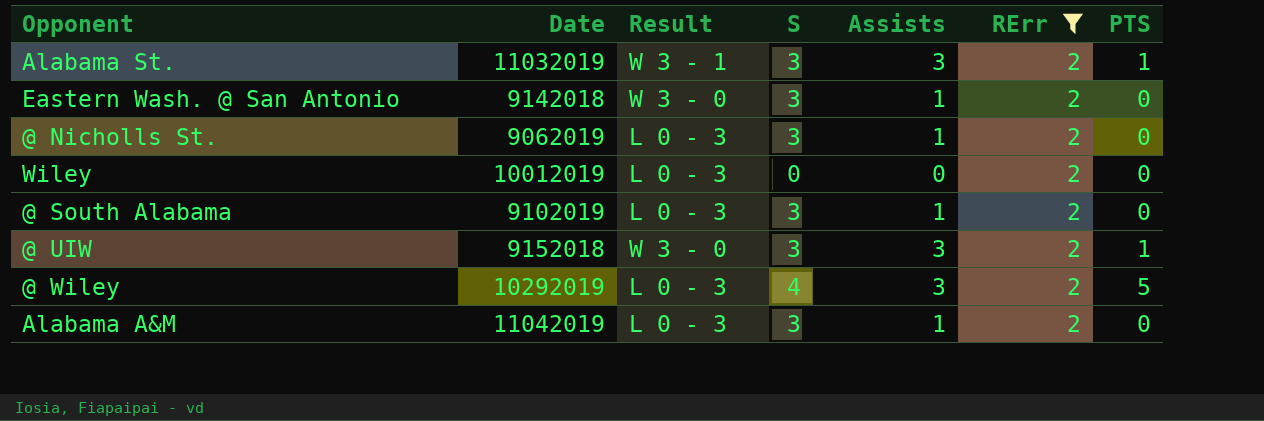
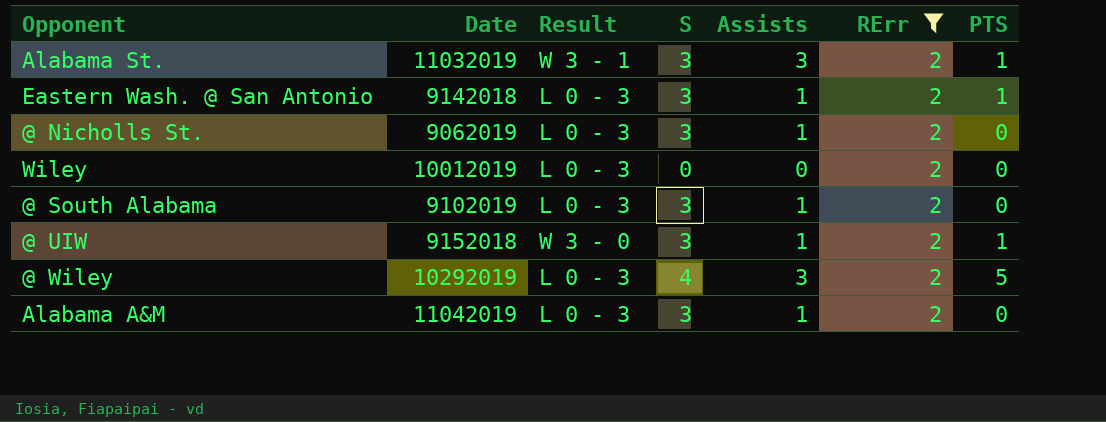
Eastern Wash. @ San Antonio | Result: W 3 - 0 -> L 0 - 3
Eastern Wash. @ San Antonio | PTS: 0 -> 1
@ UIW | Assists: 3 -> 1

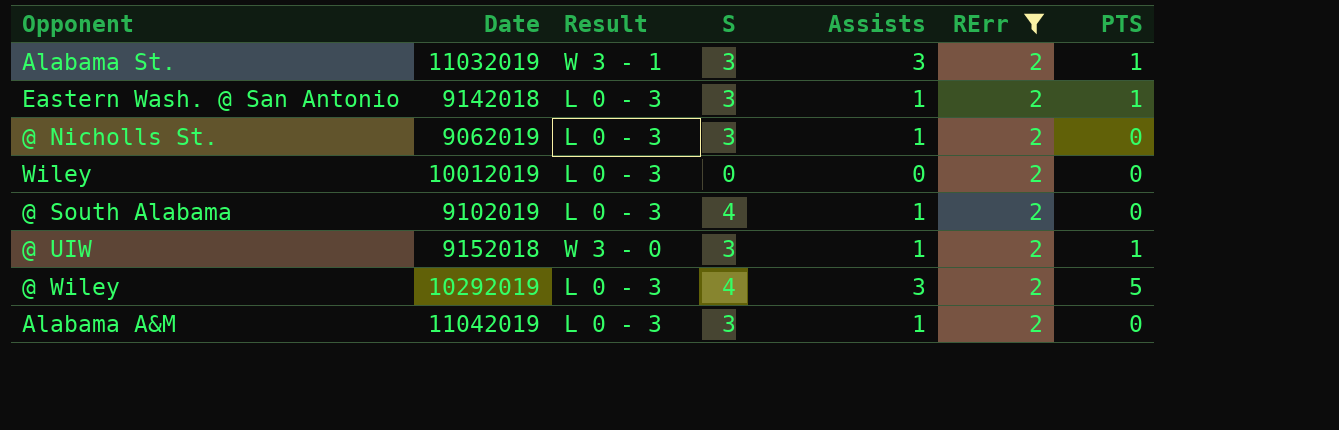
@ South Alabama | S: 3 -> 4

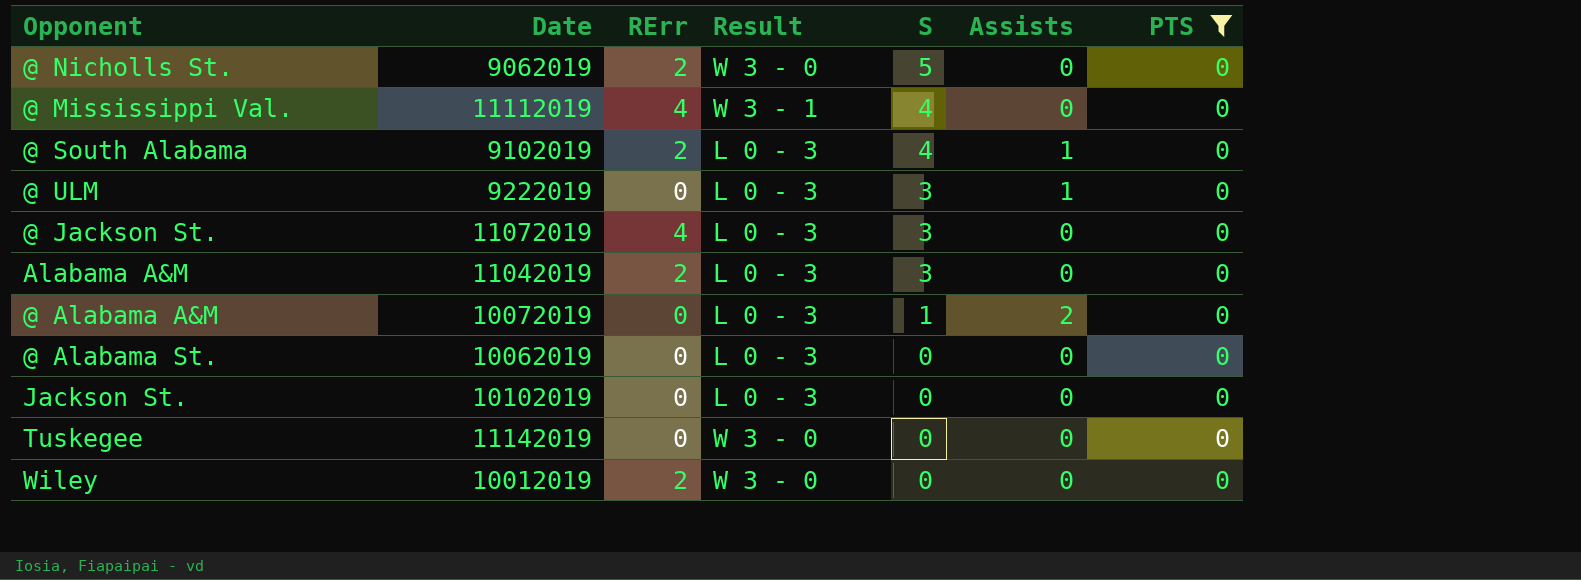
filter: RErr = 2 -> PTS = 0
row order: none -> S descending
column RErr | position: 6 -> 3
@ Nicholls St. | Result: L 0 - 3 -> W 3 - 0
@ Nicholls St. | S: 3 -> 5
@ Nicholls St. | Assists: 1 -> 0
Alabama A&M | Assists: 1 -> 0
Wiley | Result: L 0 - 3 -> W 3 - 0

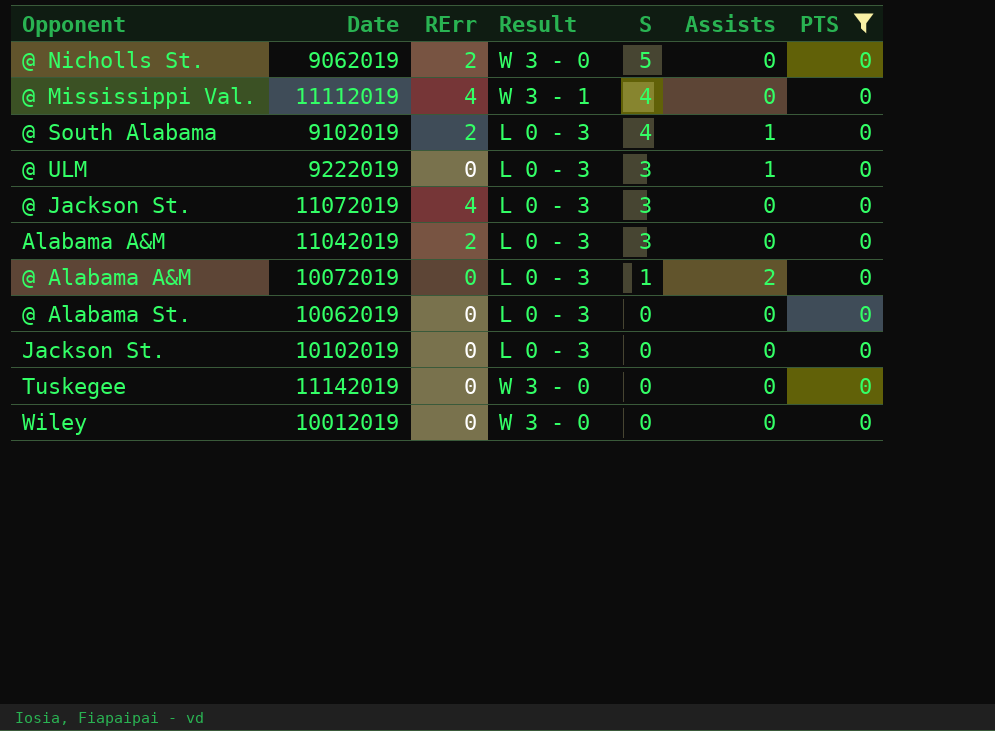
Wiley | RErr: 2 -> 0

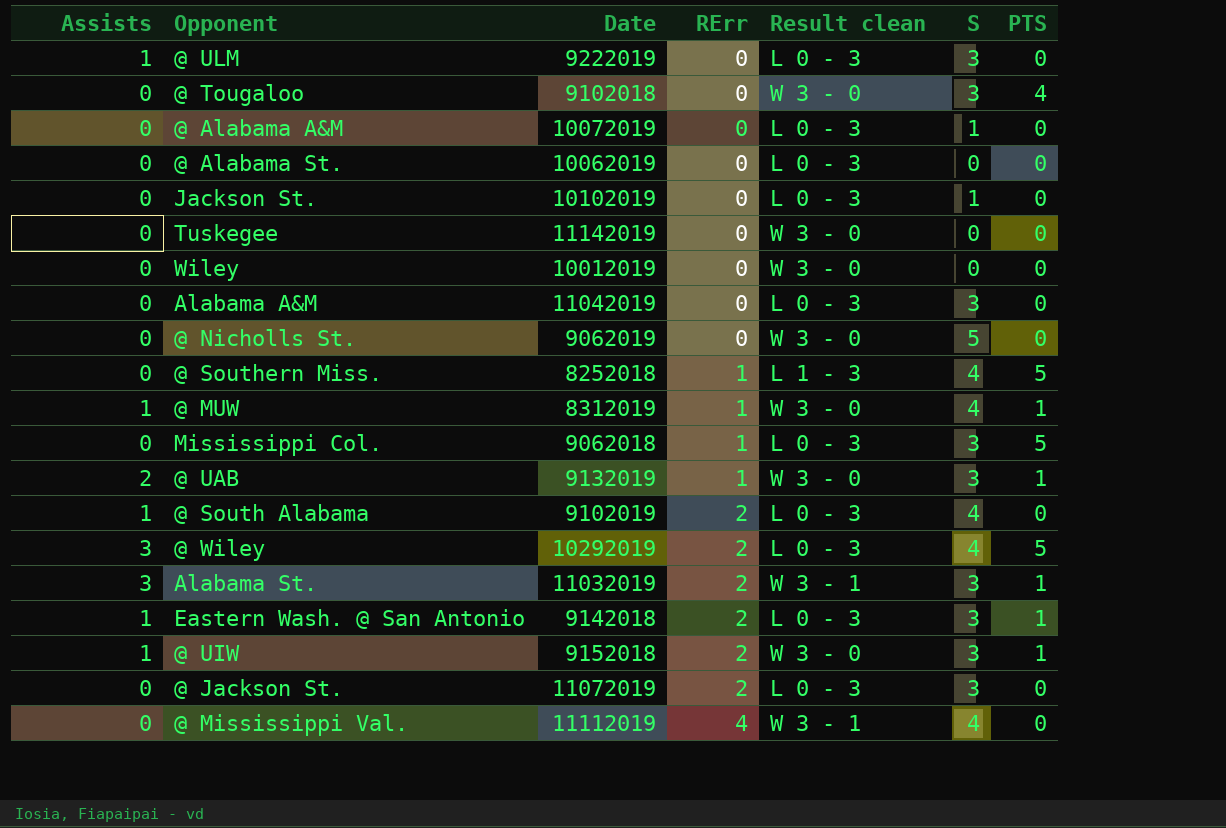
filter: PTS = 0 -> none
row order: S descending -> RErr ascending
column Assists | position: 6 -> 1
column name: Result -> Result clean
@ Alabama A&M | Assists: 2 -> 0
Jackson St. | S: 0 -> 1
Alabama A&M | RErr: 2 -> 0
@ Nicholls St. | RErr: 2 -> 0
@ Jackson St. | RErr: 4 -> 2

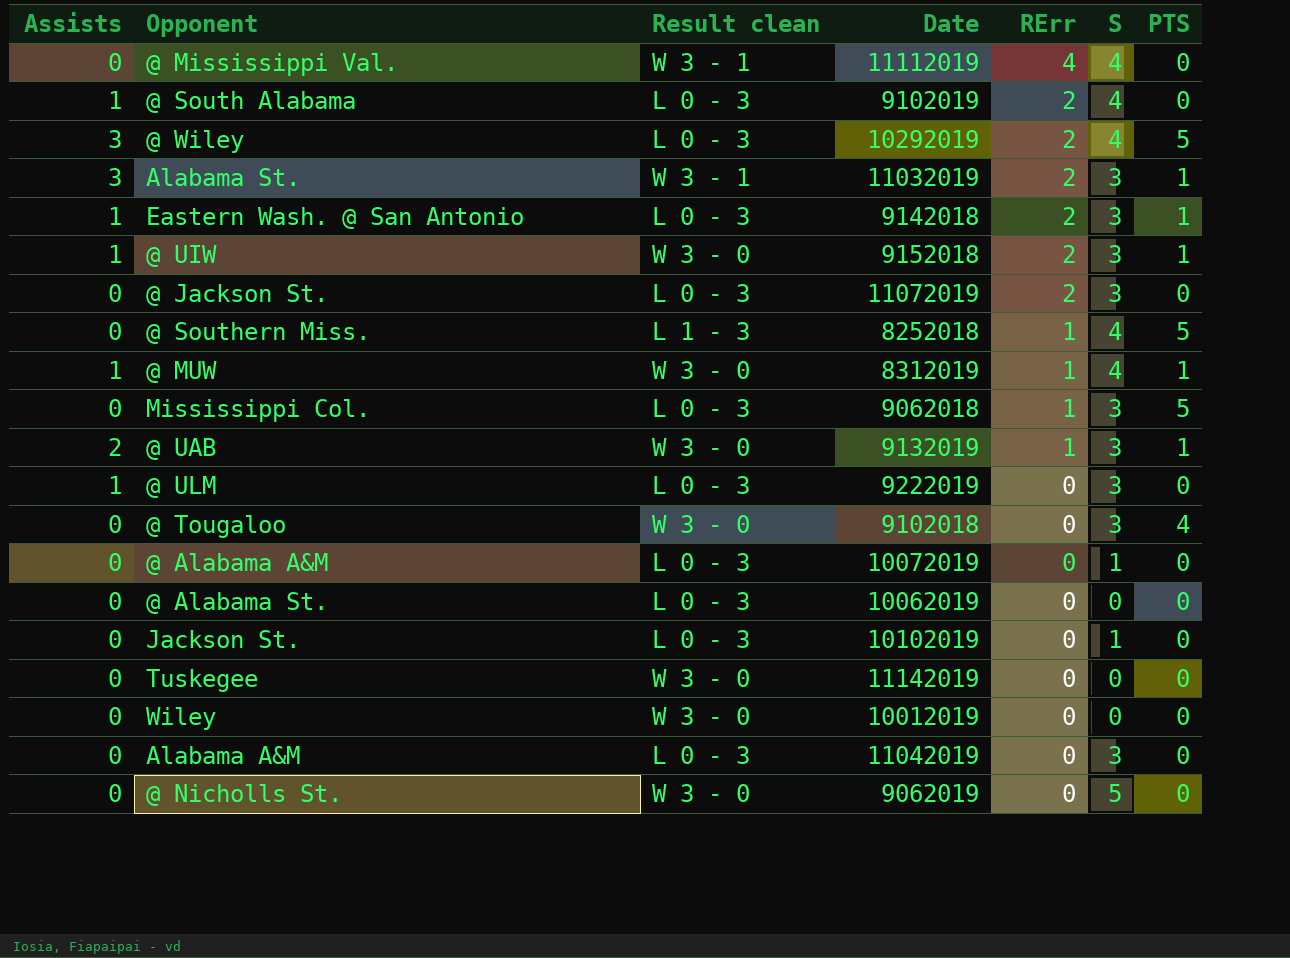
row order: RErr ascending -> RErr descending
column Result clean | position: 5 -> 3

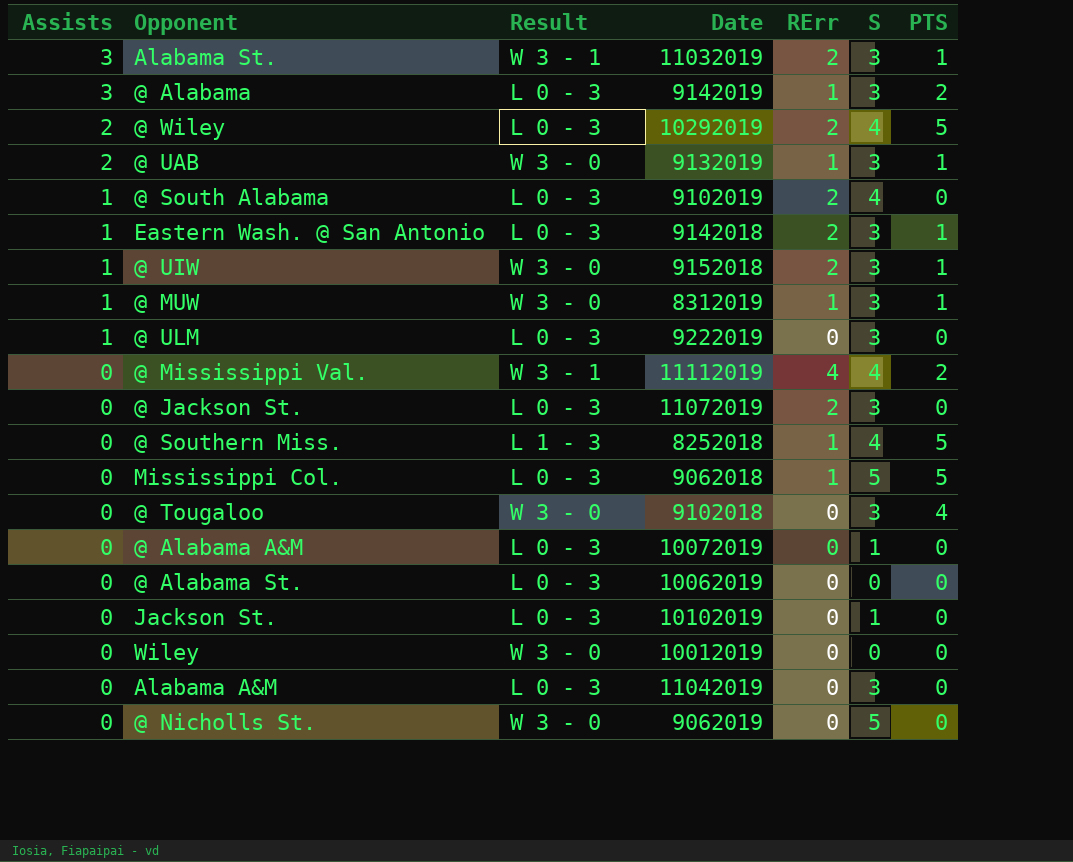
row order: RErr descending -> Assists descending
column name: Result clean -> Result
row Tuskegee: 0 | W 3 - 0 | 11142019 | 0 | 0 | 0 -> none
row @ Alabama: none -> 3 | L 0 - 3 | 9142019 | 1 | 3 | 2
@ Wiley | Assists: 3 -> 2
@ MUW | S: 4 -> 3
@ Mississippi Val. | PTS: 0 -> 2
Mississippi Col. | S: 3 -> 5

